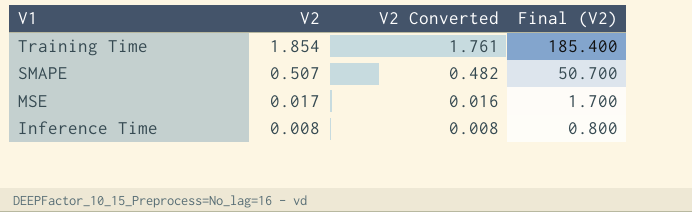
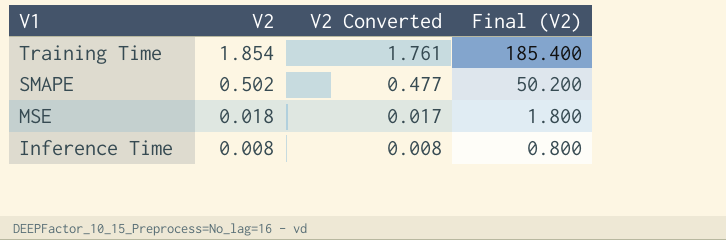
SMAPE | V2: 0.507 -> 0.502
SMAPE | V2 Converted: 0.482 -> 0.477
SMAPE | Final (V2): 50.700 -> 50.200
MSE | V2: 0.017 -> 0.018
MSE | V2 Converted: 0.016 -> 0.017
MSE | Final (V2): 1.700 -> 1.800

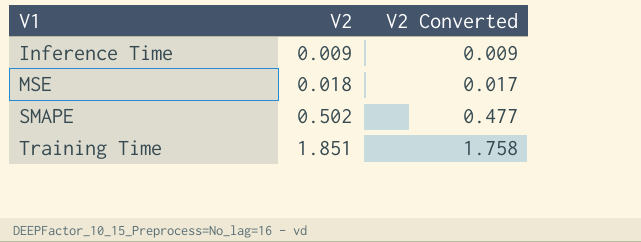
row order: V1 descending -> V1 ascending
column Final (V2) | formula: [V2] * 100 -> none
Inference Time | V2: 0.008 -> 0.009
Inference Time | V2 Converted: 0.008 -> 0.009
Training Time | V2: 1.854 -> 1.851
Training Time | V2 Converted: 1.761 -> 1.758

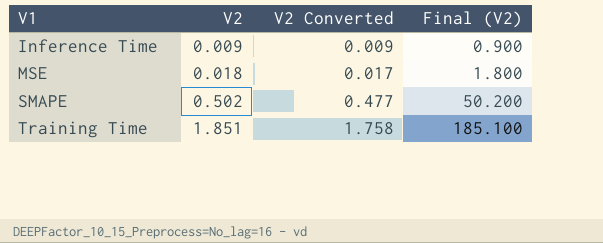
column Final (V2) | formula: none -> [V2] * 100

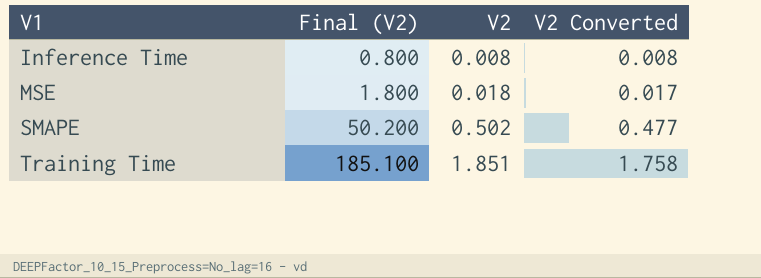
column Final (V2) | position: 4 -> 2
Inference Time | Final (V2): 0.900 -> 0.800
Inference Time | V2: 0.009 -> 0.008
Inference Time | V2 Converted: 0.009 -> 0.008

